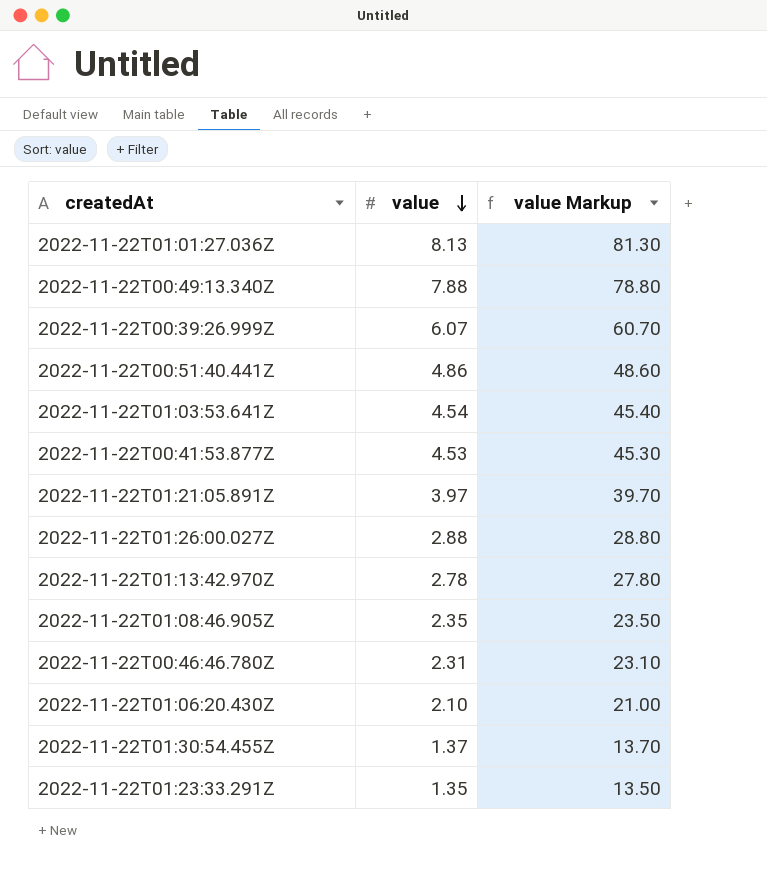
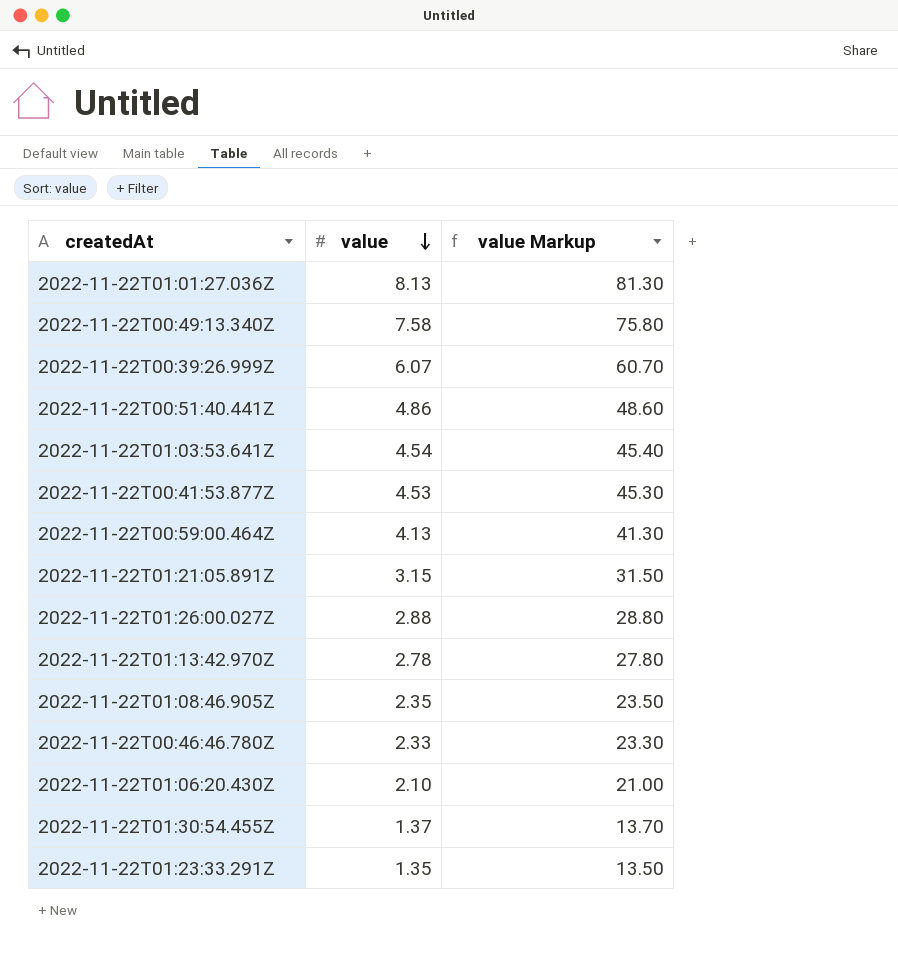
2022-11-22T00:49:13.340Z | value: 7.88 -> 7.58
2022-11-22T00:49:13.340Z | value Markup: 78.80 -> 75.80
row 2022-11-22T00:59:00.464Z: none -> 4.13 | 41.30
2022-11-22T01:21:05.891Z | value: 3.97 -> 3.15
2022-11-22T01:21:05.891Z | value Markup: 39.70 -> 31.50
2022-11-22T00:46:46.780Z | value: 2.31 -> 2.33
2022-11-22T00:46:46.780Z | value Markup: 23.10 -> 23.30

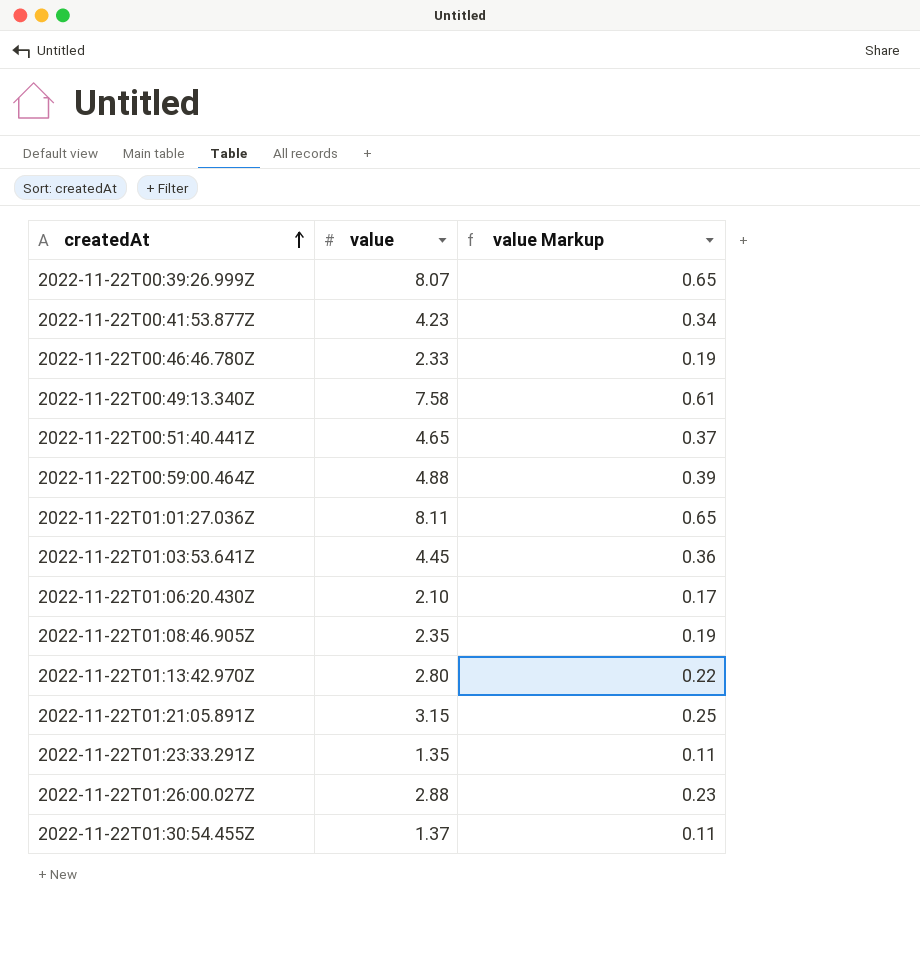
row order: value descending -> createdAt ascending
column value Markup | formula: [value] * 10 -> [value] * 0.08
2022-11-22T00:39:26.999Z | value: 6.07 -> 8.07
2022-11-22T00:41:53.877Z | value: 4.53 -> 4.23
2022-11-22T00:51:40.441Z | value: 4.86 -> 4.65
2022-11-22T00:59:00.464Z | value: 4.13 -> 4.88
2022-11-22T01:01:27.036Z | value: 8.13 -> 8.11
2022-11-22T01:03:53.641Z | value: 4.54 -> 4.45
2022-11-22T01:13:42.970Z | value: 2.78 -> 2.80

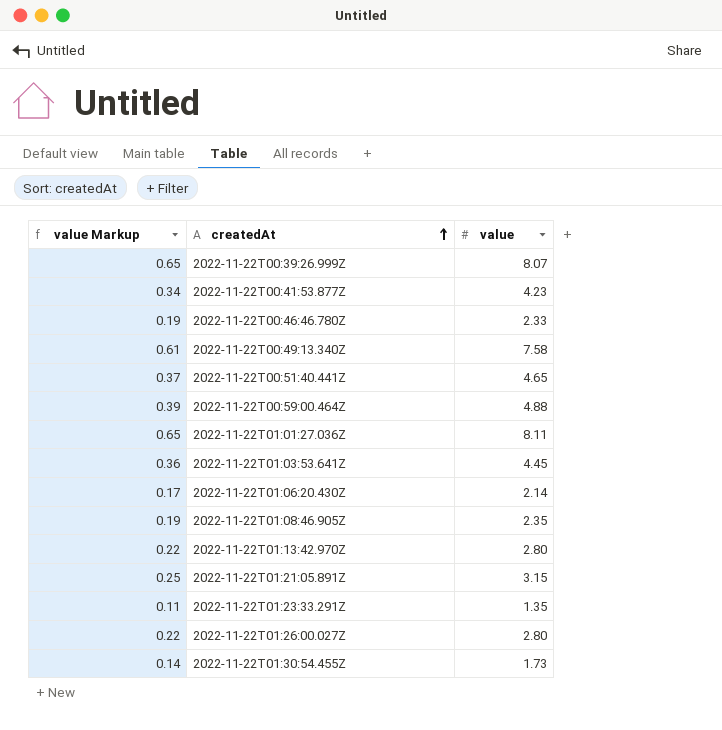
column value Markup | position: 3 -> 1
2022-11-22T01:06:20.430Z | value: 2.10 -> 2.14
2022-11-22T01:26:00.027Z | value Markup: 0.23 -> 0.22
2022-11-22T01:26:00.027Z | value: 2.88 -> 2.80
2022-11-22T01:30:54.455Z | value Markup: 0.11 -> 0.14
2022-11-22T01:30:54.455Z | value: 1.37 -> 1.73

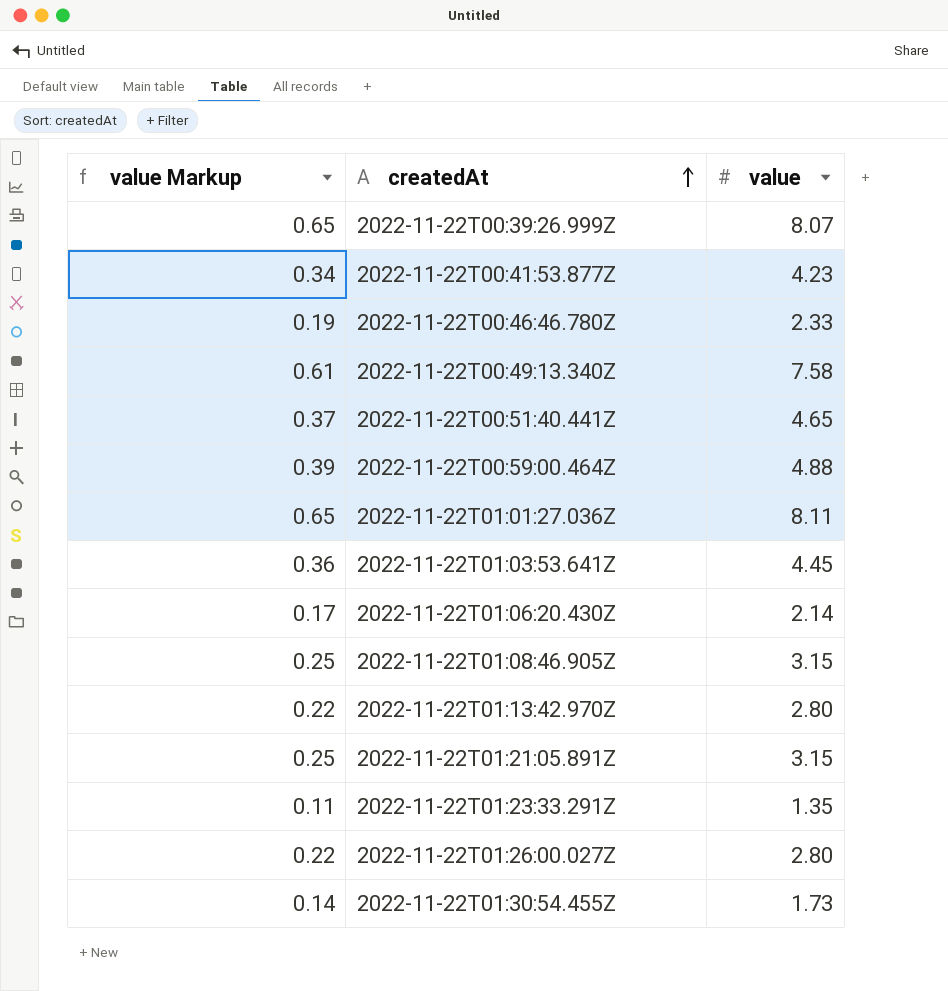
2022-11-22T01:08:46.905Z | value Markup: 0.19 -> 0.25
2022-11-22T01:08:46.905Z | value: 2.35 -> 3.15

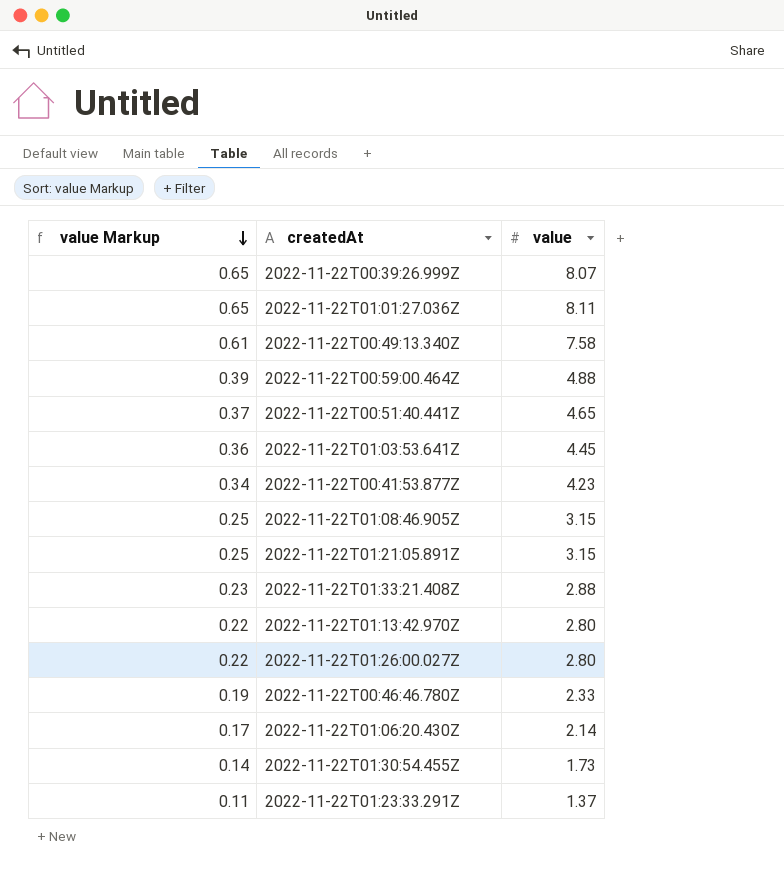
row order: createdAt ascending -> value Markup descending
row 2022-11-22T01:33:21.408Z: none -> 0.23 | 2.88
2022-11-22T01:23:33.291Z | value: 1.35 -> 1.37

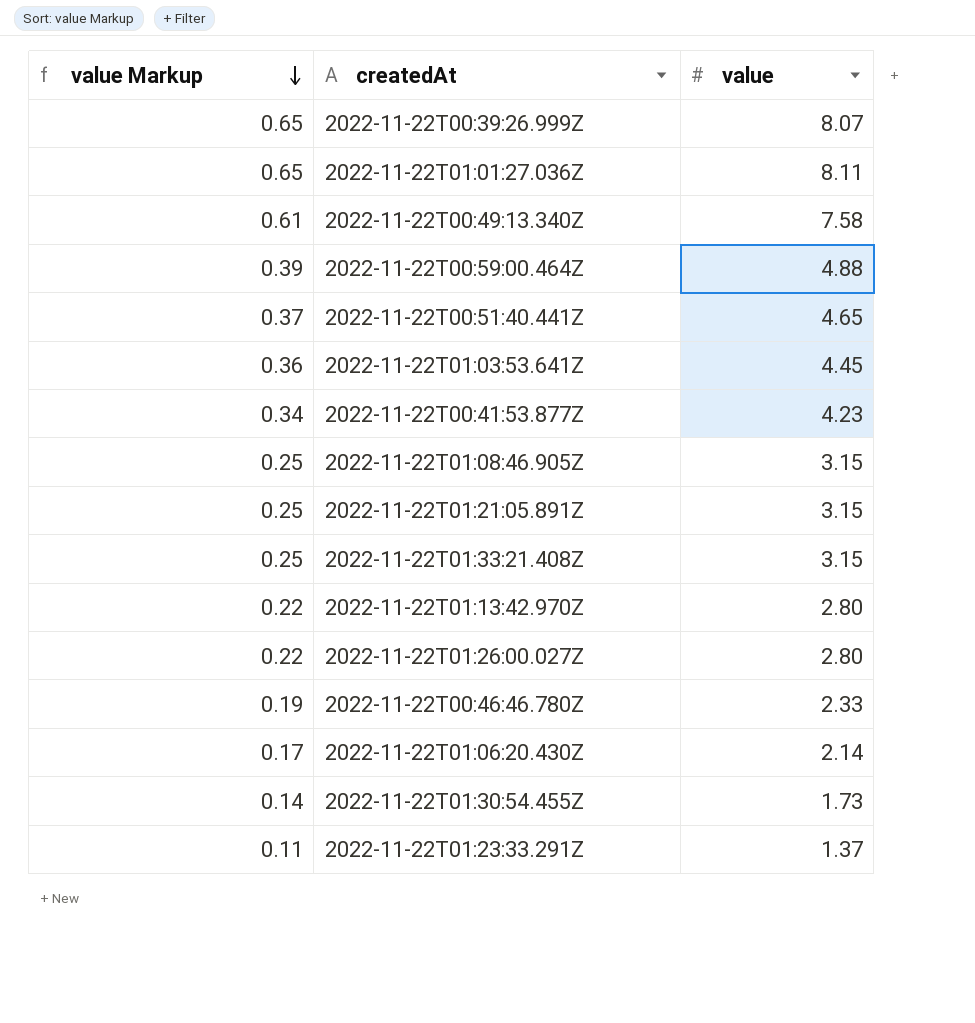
2022-11-22T01:33:21.408Z | value Markup: 0.23 -> 0.25
2022-11-22T01:33:21.408Z | value: 2.88 -> 3.15

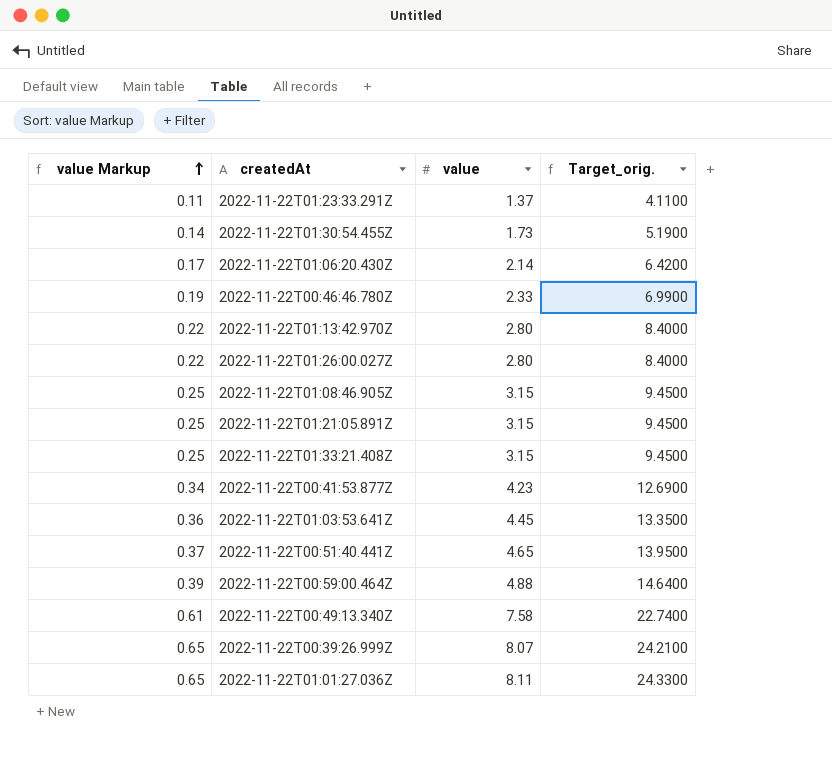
row order: value Markup descending -> value Markup ascending
column Target_orig. | formula: none -> [value] * 3

